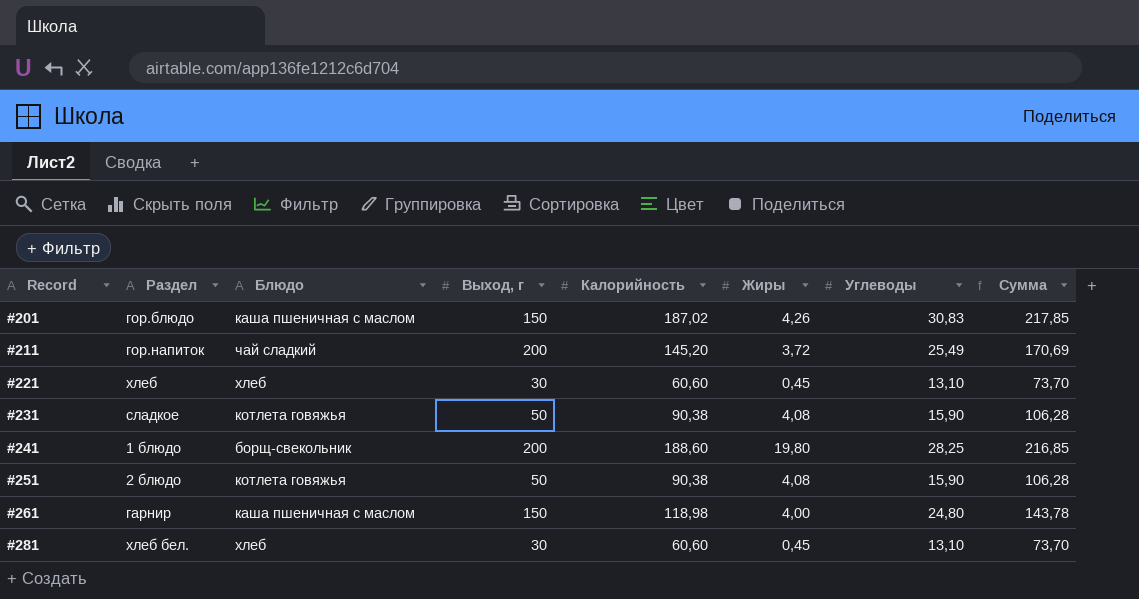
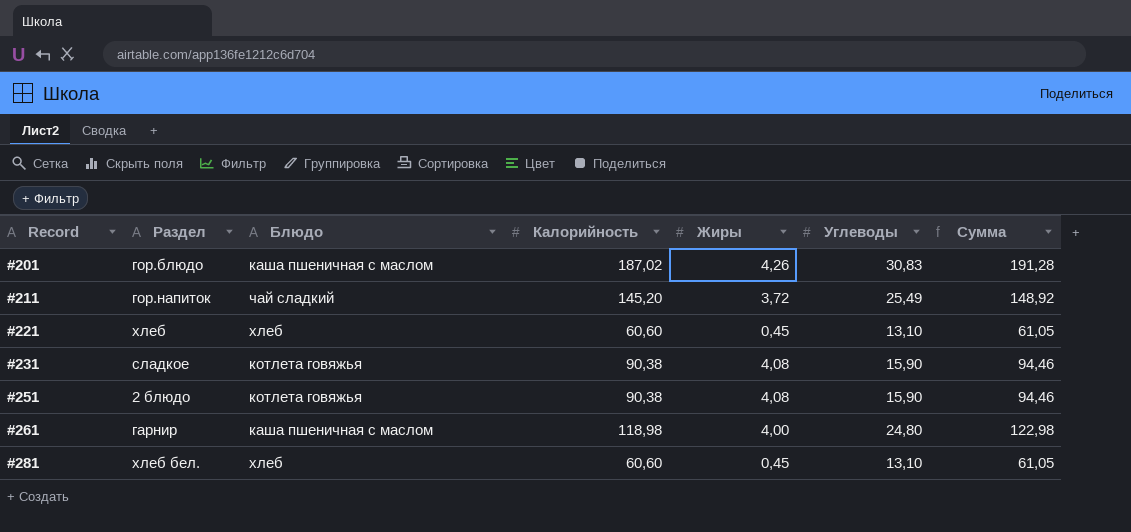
column Выход, г | position: 4 -> none
column Сумма | formula: [Калорийность] + [Углеводы] -> [Калорийность] + [Жиры]
row #241: 1 блюдо | борщ-свекольник | 200 | 188,60 | 19,80 | 28,25 | 216,85 -> none

